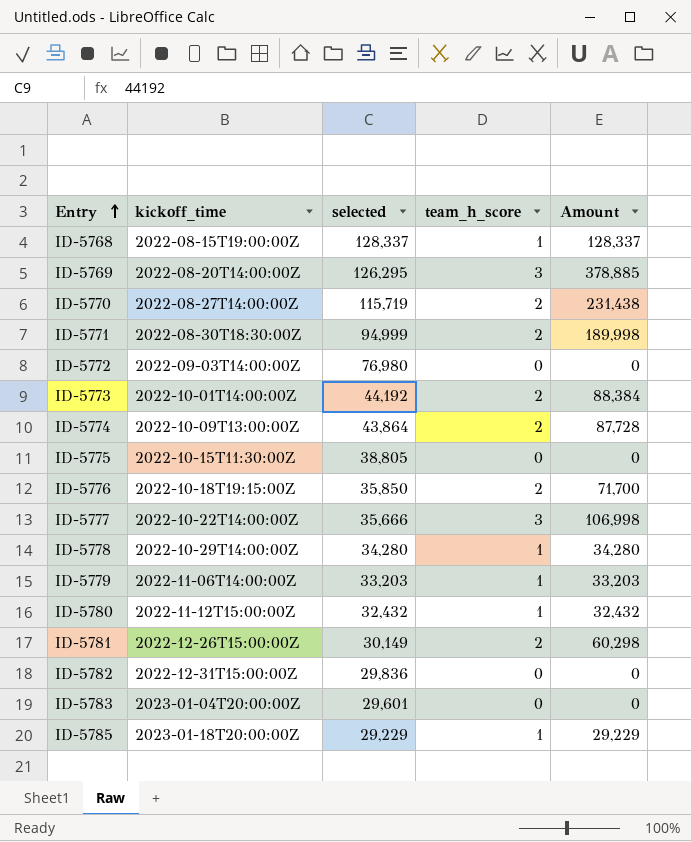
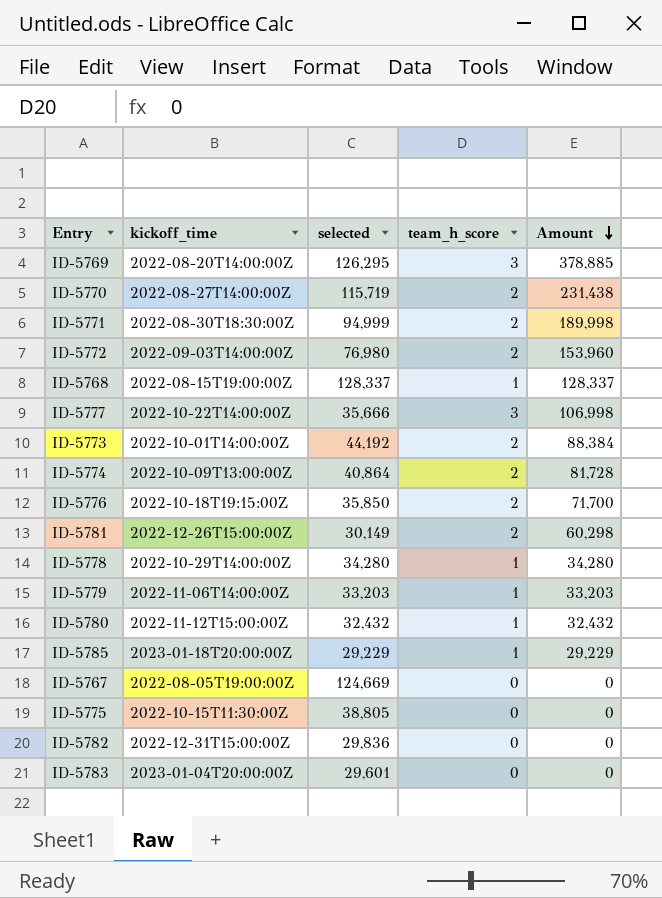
row order: Entry ascending -> Amount descending
ID-5772 | team_h_score: 0 -> 2
ID-5772 | Amount: 0 -> 153,960
ID-5774 | selected: 43,864 -> 40,864
ID-5774 | Amount: 87,728 -> 81,728
row ID-5767: none -> 2022-08-05T19:00:00Z | 124,669 | 0 | 0

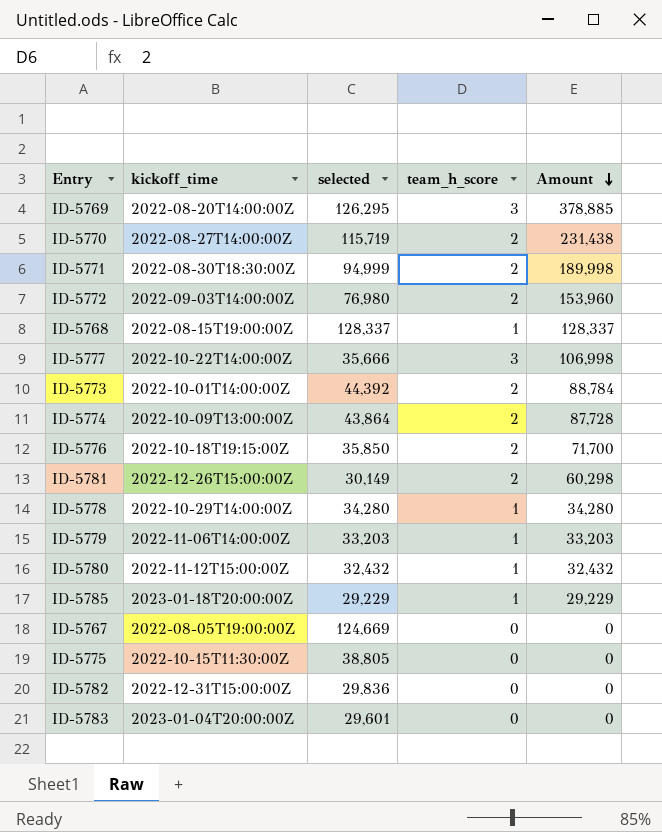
ID-5773 | selected: 44,192 -> 44,392
ID-5773 | Amount: 88,384 -> 88,784
ID-5774 | selected: 40,864 -> 43,864
ID-5774 | Amount: 81,728 -> 87,728

